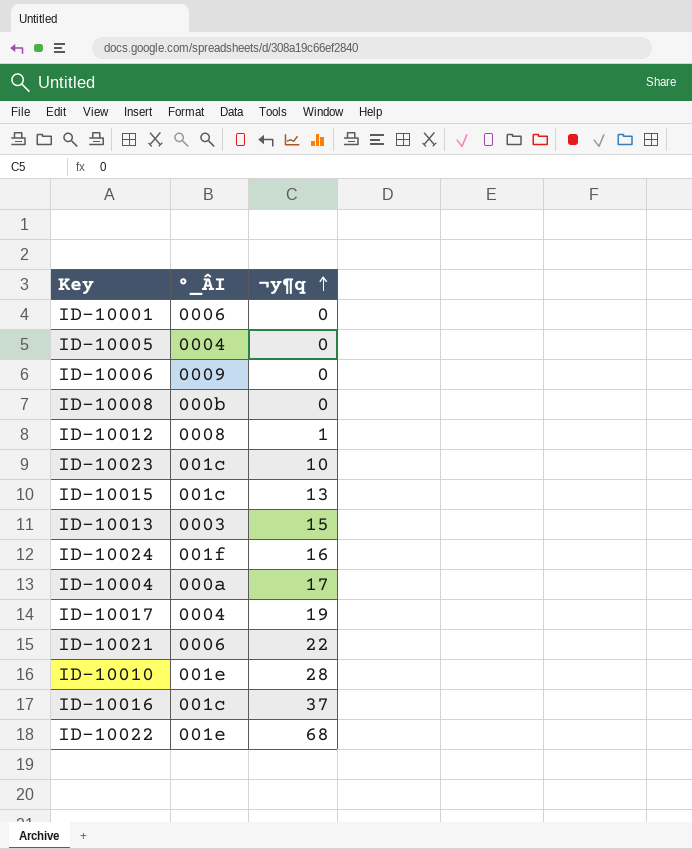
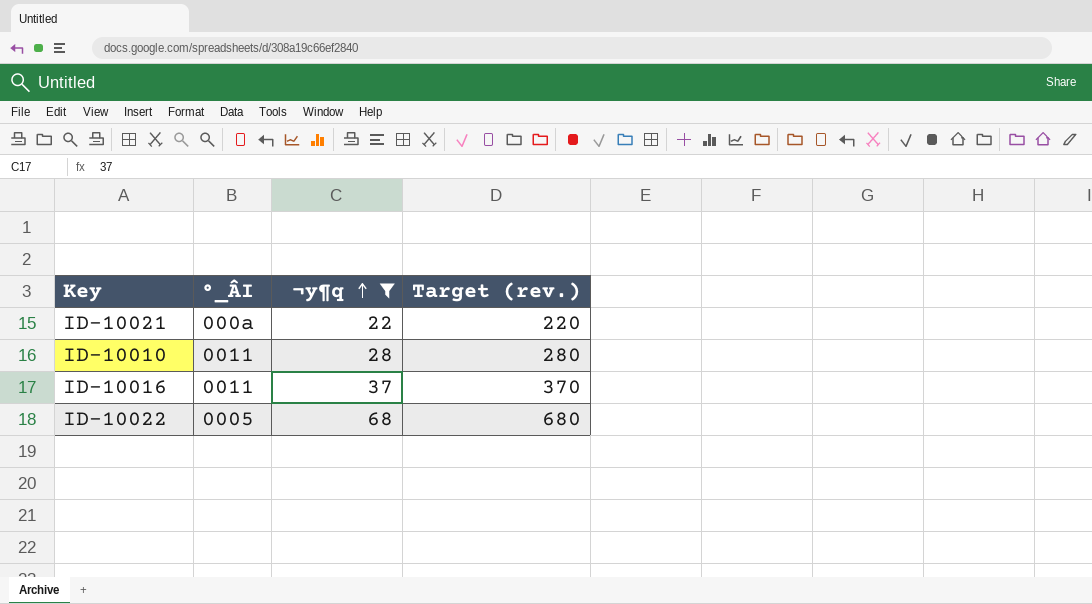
filter: none -> ¬y¶q >= 22
column Target (rev.) | formula: none -> [¬y¶q] * 10
ID-10021 | °_ÂI: 0006 -> 000a
ID-10010 | °_ÂI: 001e -> 0011
ID-10016 | °_ÂI: 001c -> 0011
ID-10022 | °_ÂI: 001e -> 0005

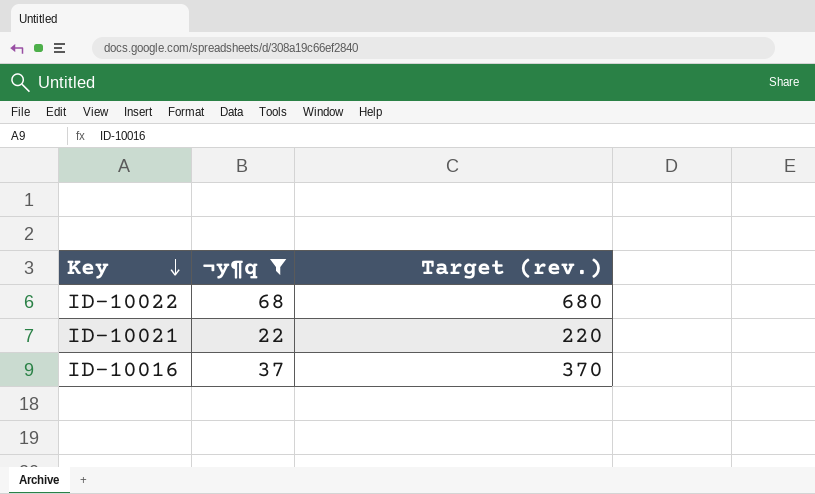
row order: ¬y¶q ascending -> Key descending
column °_ÂI | position: 2 -> none
row ID-10010: 0011 | 28 | 280 -> none

